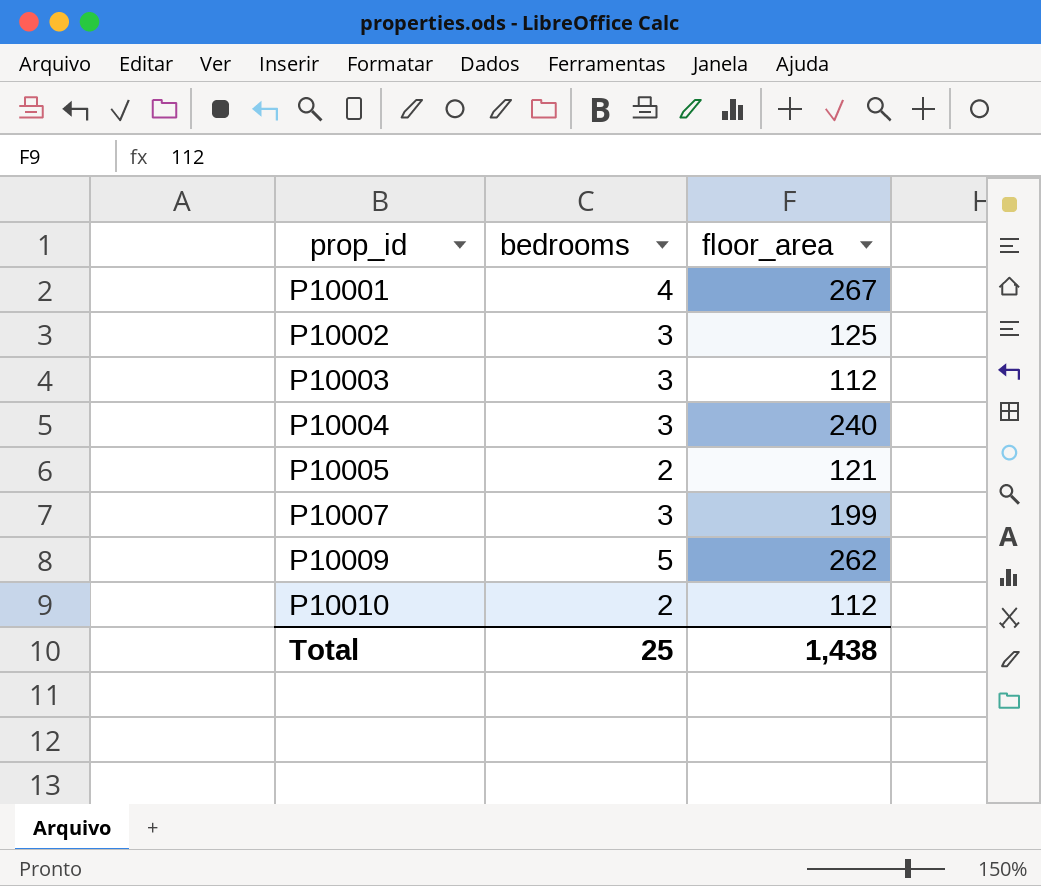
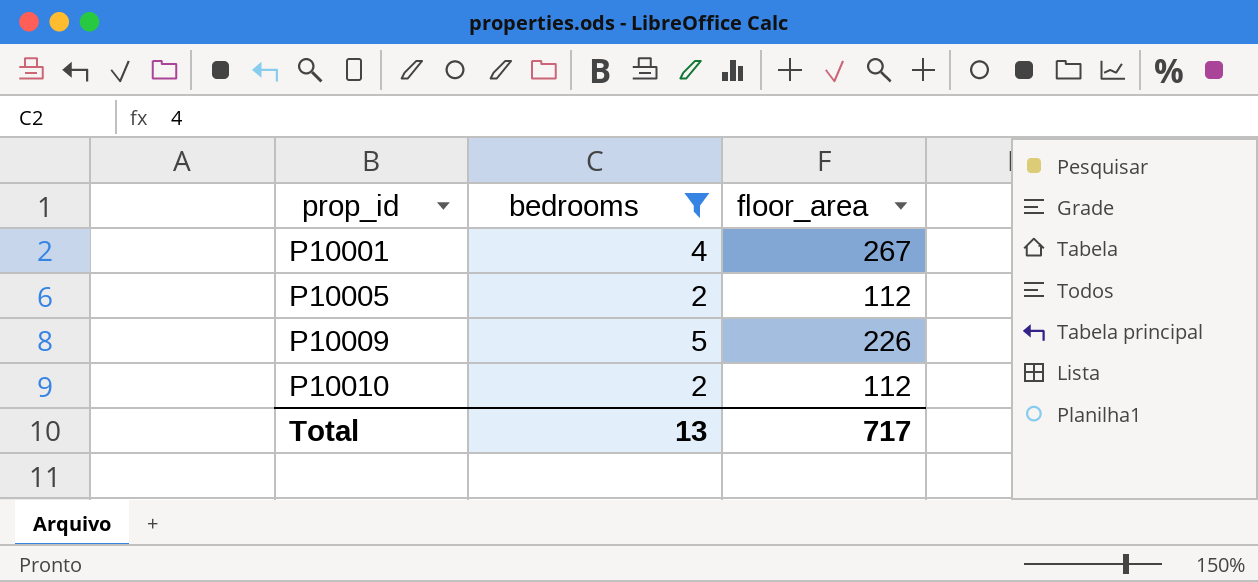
filter: none -> bedrooms != 3
P10005 | floor_area: 121 -> 112
P10009 | floor_area: 262 -> 226
Total | bedrooms: 25 -> 13
Total | floor_area: 1,438 -> 717

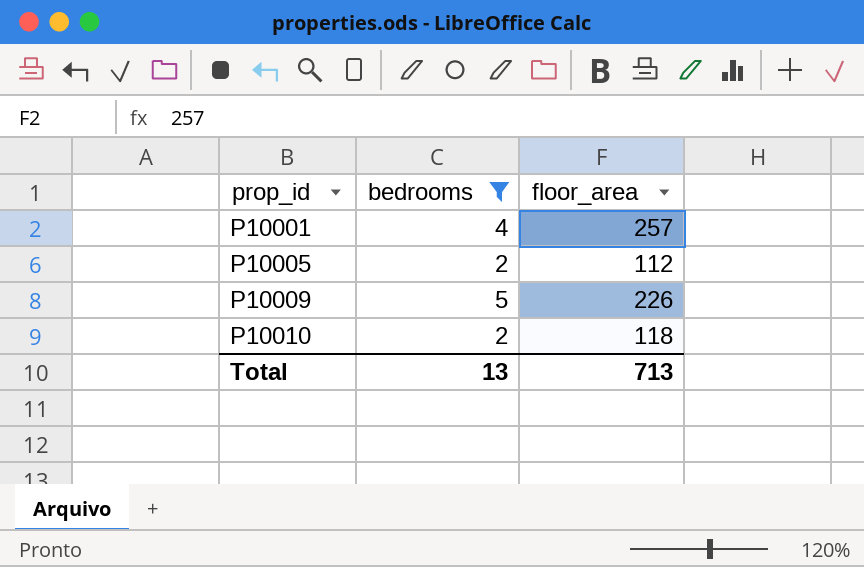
P10001 | floor_area: 267 -> 257
P10010 | floor_area: 112 -> 118
Total | floor_area: 717 -> 713

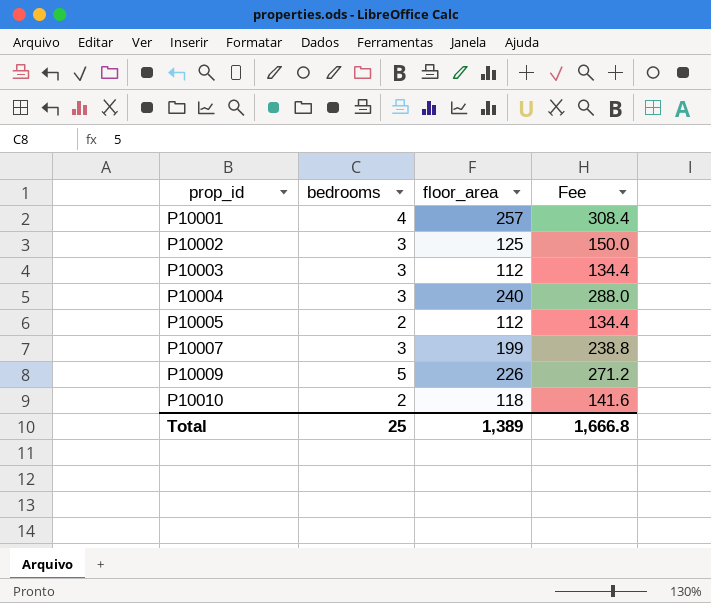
filter: bedrooms != 3 -> none
column Fee | formula: none -> [floor_area] * 1.2
Total | bedrooms: 13 -> 25
Total | floor_area: 713 -> 1,389

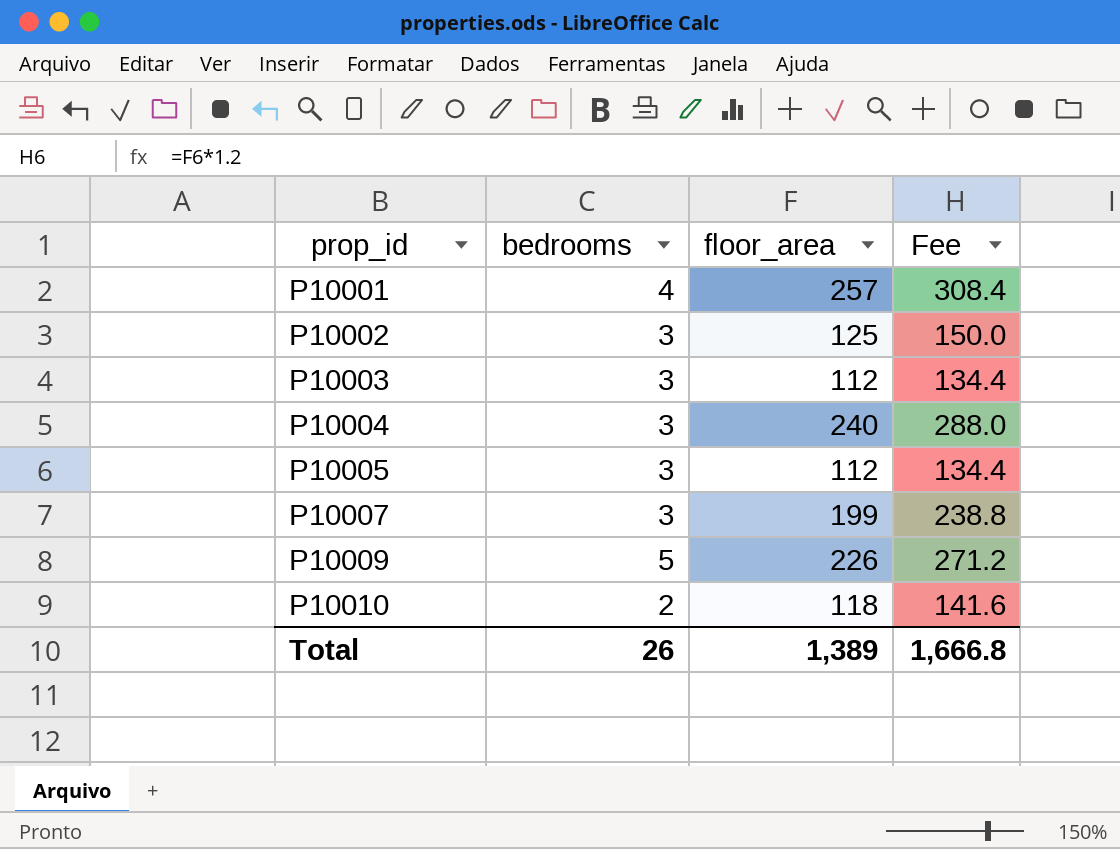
P10005 | bedrooms: 2 -> 3
Total | bedrooms: 25 -> 26

